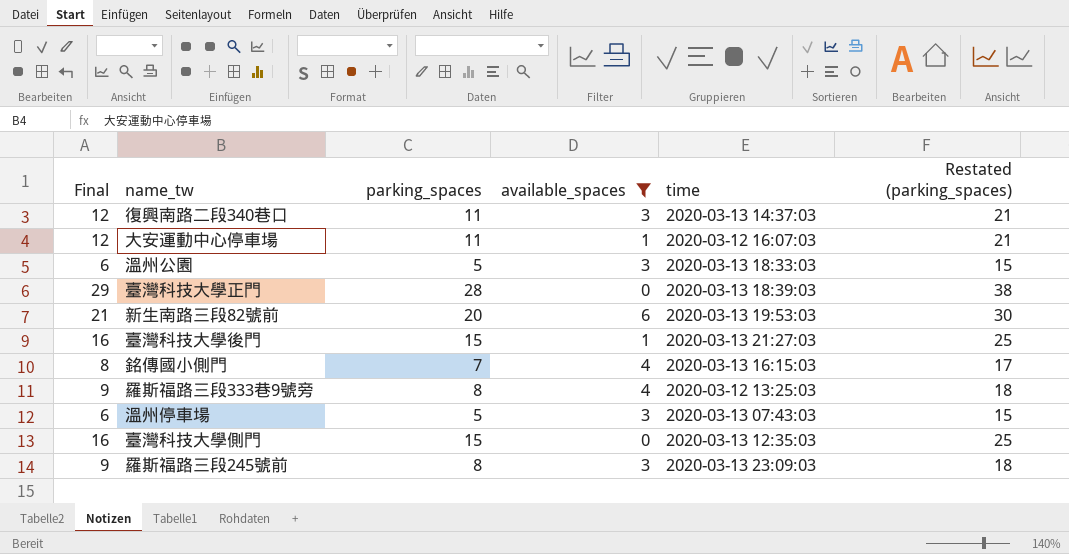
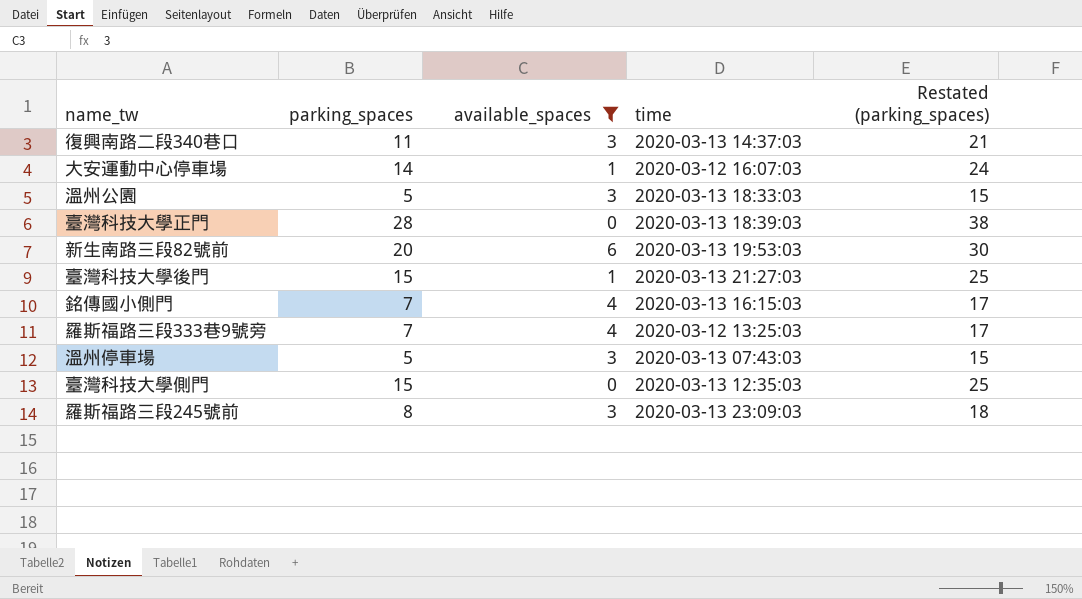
column Final | formula: [parking_spaces] + 1 -> none
大安運動中心停車場 | parking_spaces: 11 -> 14
大安運動中心停車場 | Restated (parking_spaces): 21 -> 24
羅斯福路三段333巷9號旁 | parking_spaces: 8 -> 7
羅斯福路三段333巷9號旁 | Restated (parking_spaces): 18 -> 17

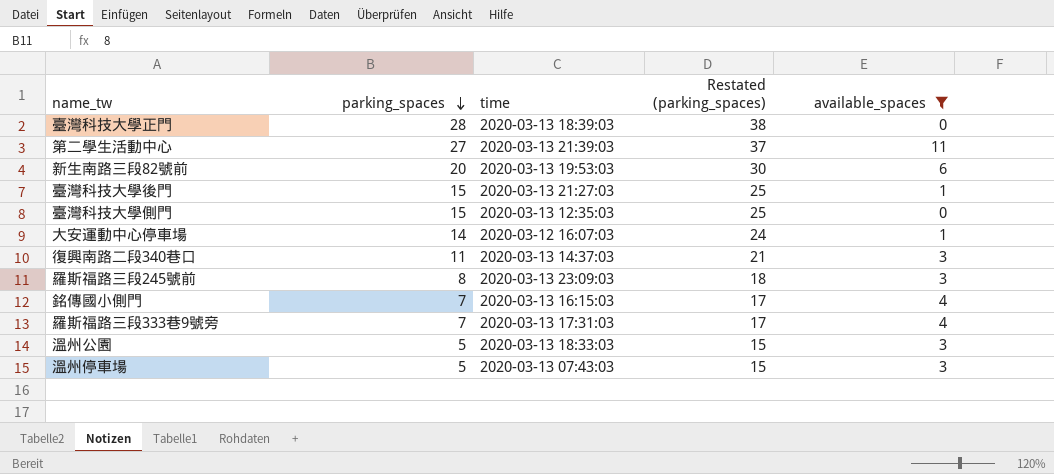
row order: none -> parking_spaces descending
column available_spaces | position: 3 -> 5
row 第二學生活動中心: none -> 27 | 2020-03-13 21:39:03 | 37 | 11
羅斯福路三段333巷9號旁 | time: 2020-03-12 13:25:03 -> 2020-03-13 17:31:03

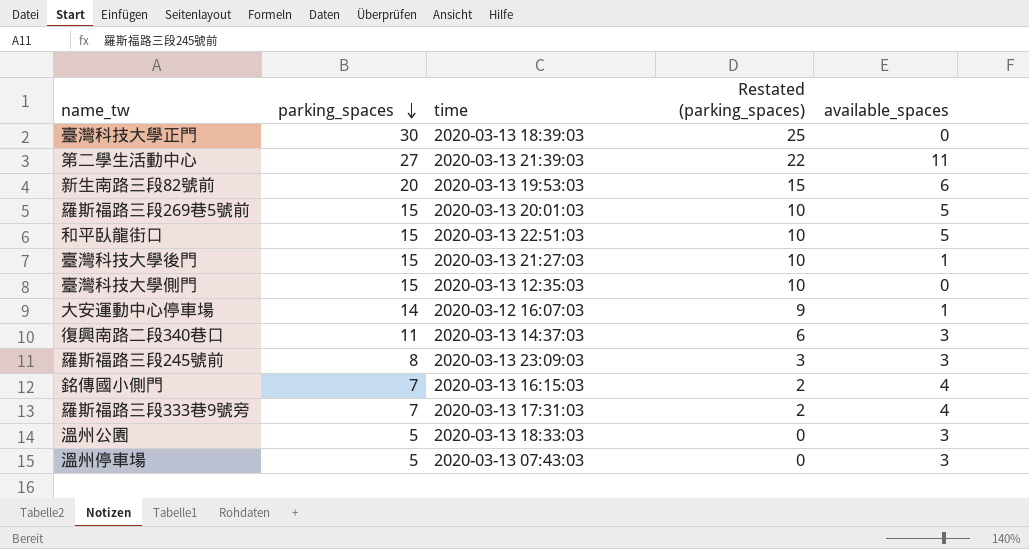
filter: available_spaces != 5 -> none
column Restated (parking_spaces) | formula: [parking_spaces] + 10 -> [parking_spaces] - 5
臺灣科技大學正門 | parking_spaces: 28 -> 30

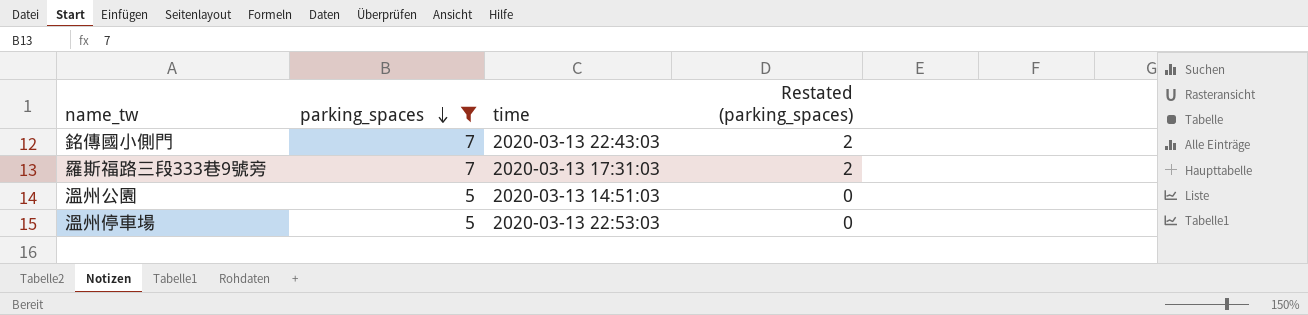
filter: none -> parking_spaces <= 7
column available_spaces | position: 5 -> none
銘傳國小側門 | time: 2020-03-13 16:15:03 -> 2020-03-13 22:43:03
溫州公園 | time: 2020-03-13 18:33:03 -> 2020-03-13 14:51:03
溫州停車場 | time: 2020-03-13 07:43:03 -> 2020-03-13 22:53:03

